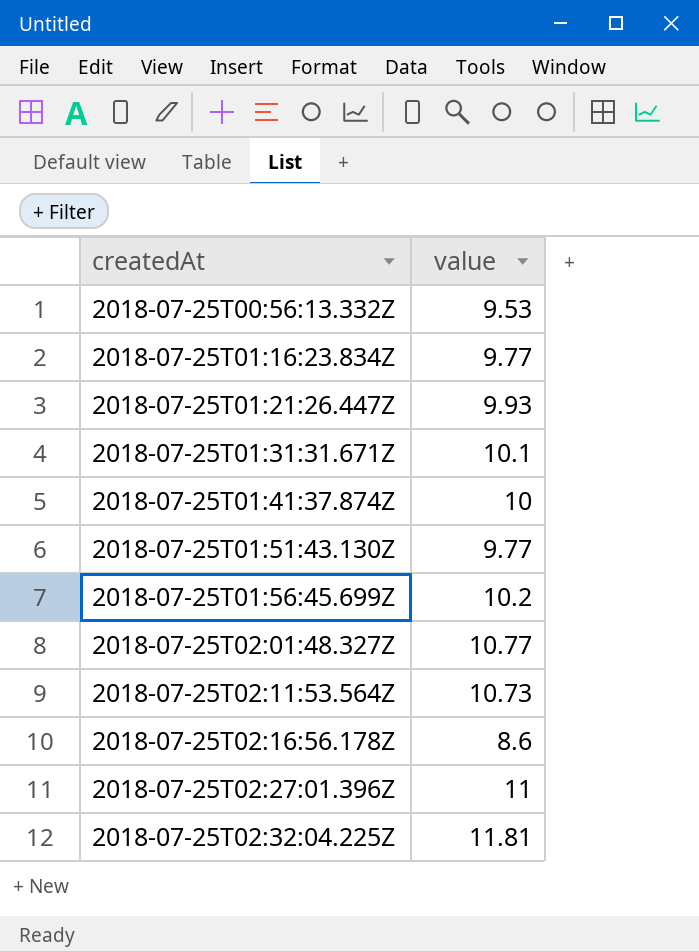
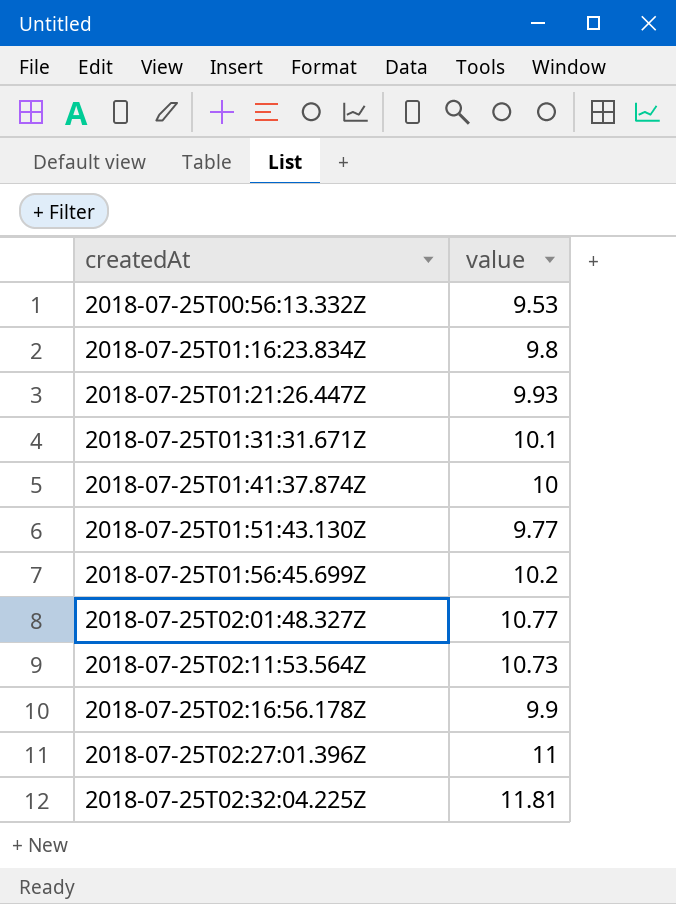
2018-07-25T01:16:23.834Z | value: 9.77 -> 9.8
2018-07-25T02:16:56.178Z | value: 8.6 -> 9.9

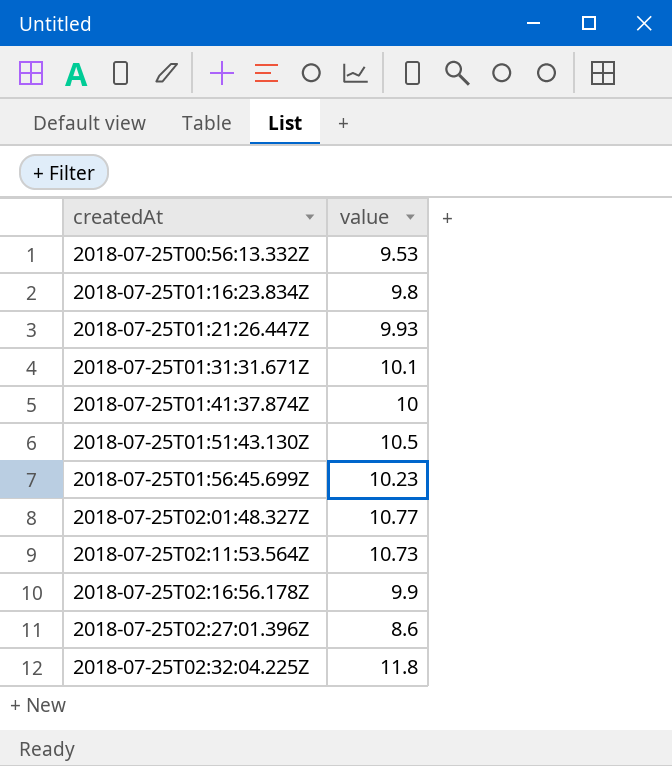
2018-07-25T01:51:43.130Z | value: 9.77 -> 10.5
2018-07-25T01:56:45.699Z | value: 10.2 -> 10.23
2018-07-25T02:27:01.396Z | value: 11 -> 8.6
2018-07-25T02:32:04.225Z | value: 11.81 -> 11.8

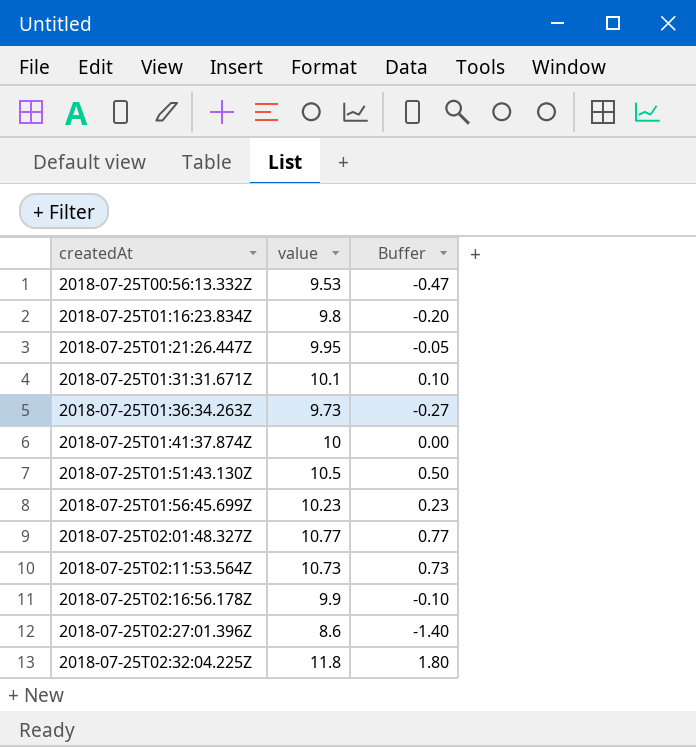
column Buffer | formula: none -> [value] - 10
2018-07-25T01:21:26.447Z | value: 9.93 -> 9.95
row 2018-07-25T01:36:34.263Z: none -> 9.73 | -0.27

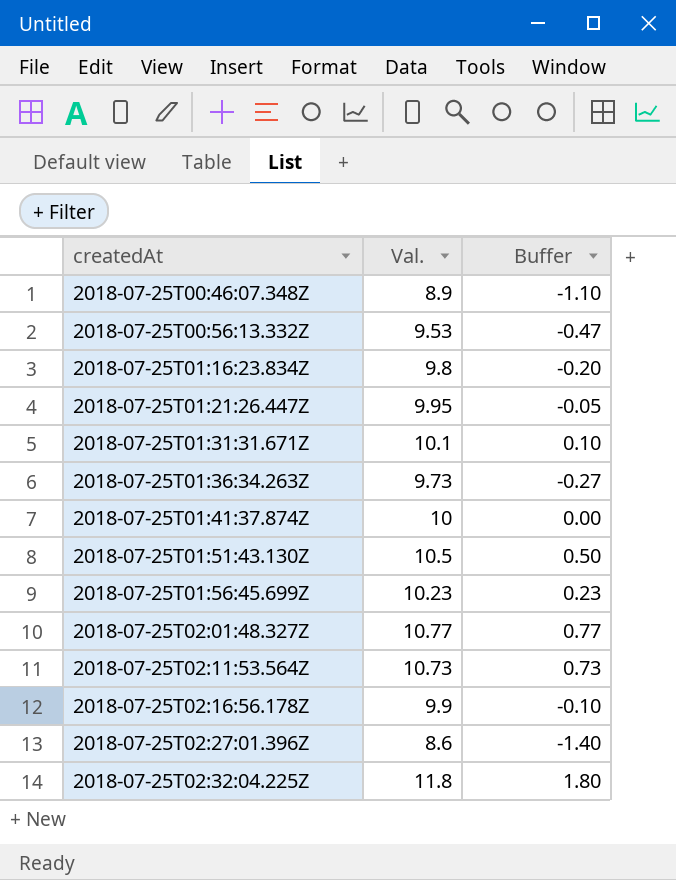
column name: value -> Val.
row 2018-07-25T00:46:07.348Z: none -> 8.9 | -1.10

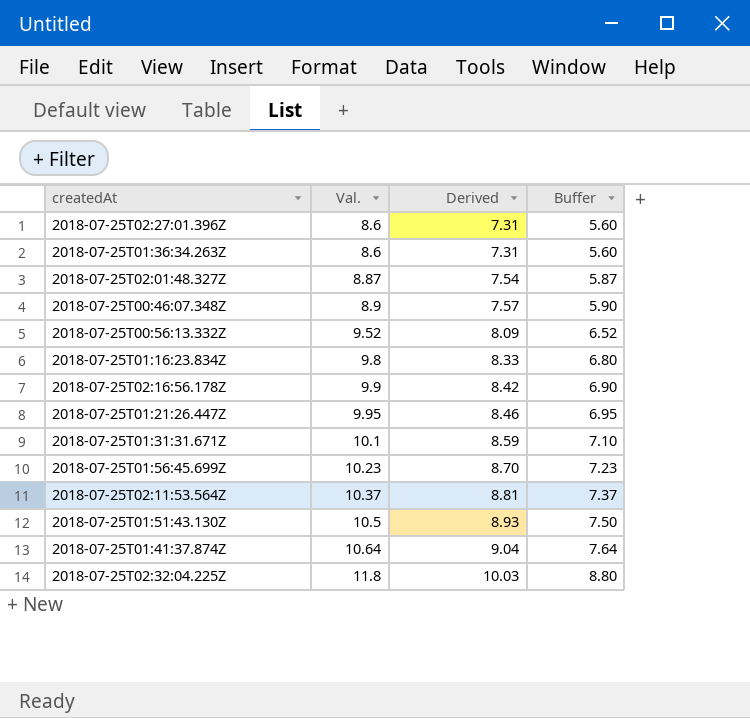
row order: createdAt ascending -> Val. ascending
column Derived | formula: none -> [Val.] * 0.85
column Buffer | formula: [Val.] - 10 -> [Val.] - 3
2018-07-25T01:36:34.263Z | Val.: 9.73 -> 8.6
2018-07-25T02:01:48.327Z | Val.: 10.77 -> 8.87
2018-07-25T00:56:13.332Z | Val.: 9.53 -> 9.52
2018-07-25T02:11:53.564Z | Val.: 10.73 -> 10.37
2018-07-25T01:41:37.874Z | Val.: 10 -> 10.64

